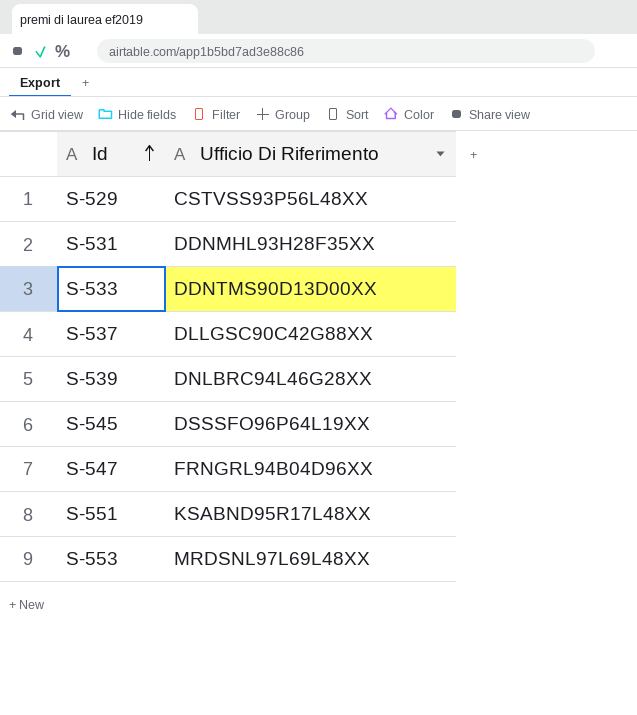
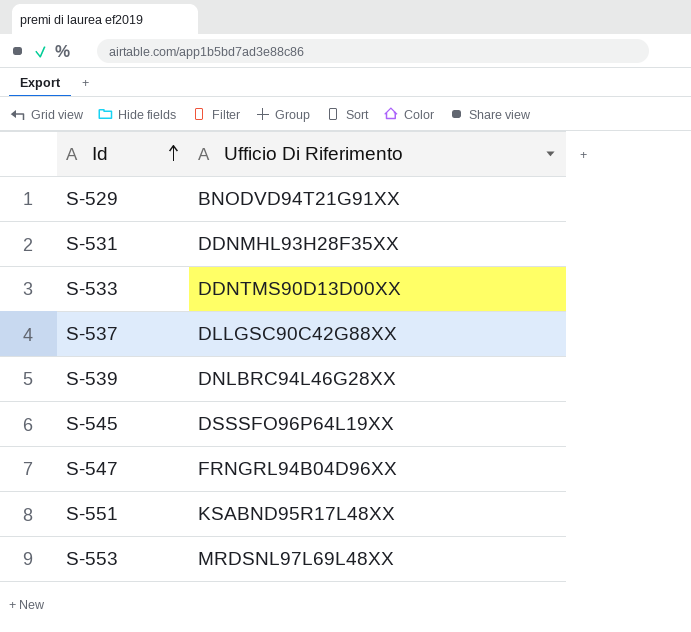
S-529 | Ufficio Di Riferimento: CSTVSS93P56L48XX -> BNODVD94T21G91XX

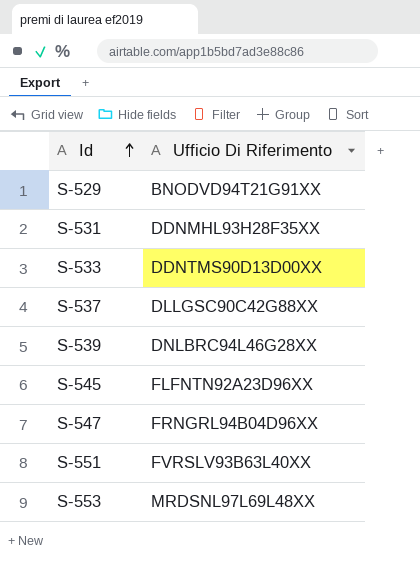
S-545 | Ufficio Di Riferimento: DSSSFO96P64L19XX -> FLFNTN92A23D96XX
S-551 | Ufficio Di Riferimento: KSABND95R17L48XX -> FVRSLV93B63L40XX

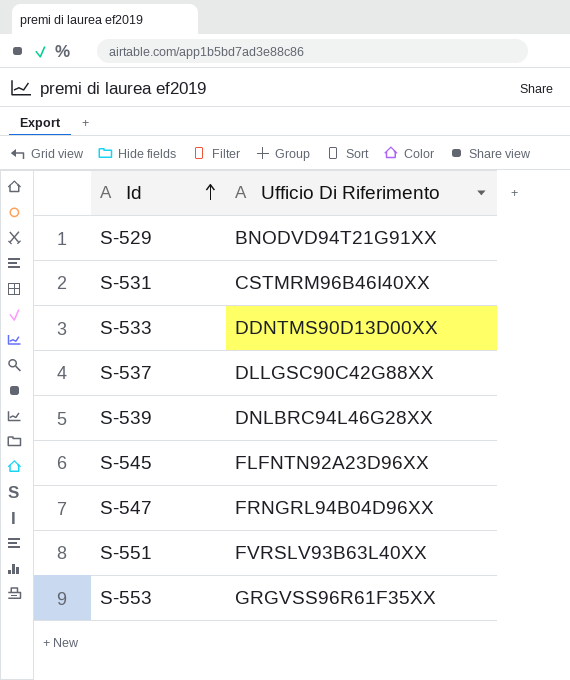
S-531 | Ufficio Di Riferimento: DDNMHL93H28F35XX -> CSTMRM96B46I40XX
S-553 | Ufficio Di Riferimento: MRDSNL97L69L48XX -> GRGVSS96R61F35XX

